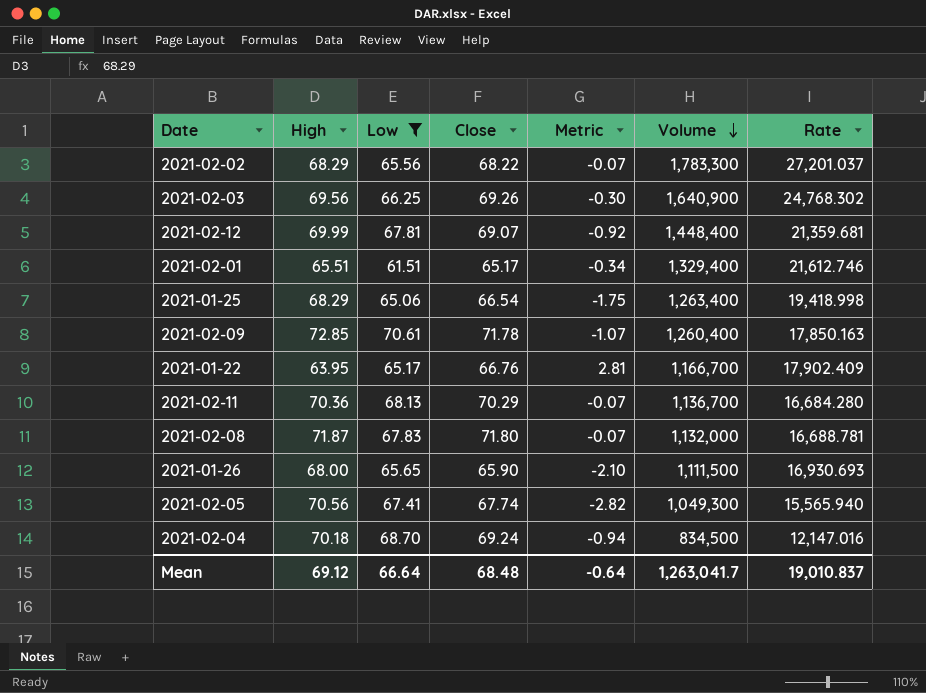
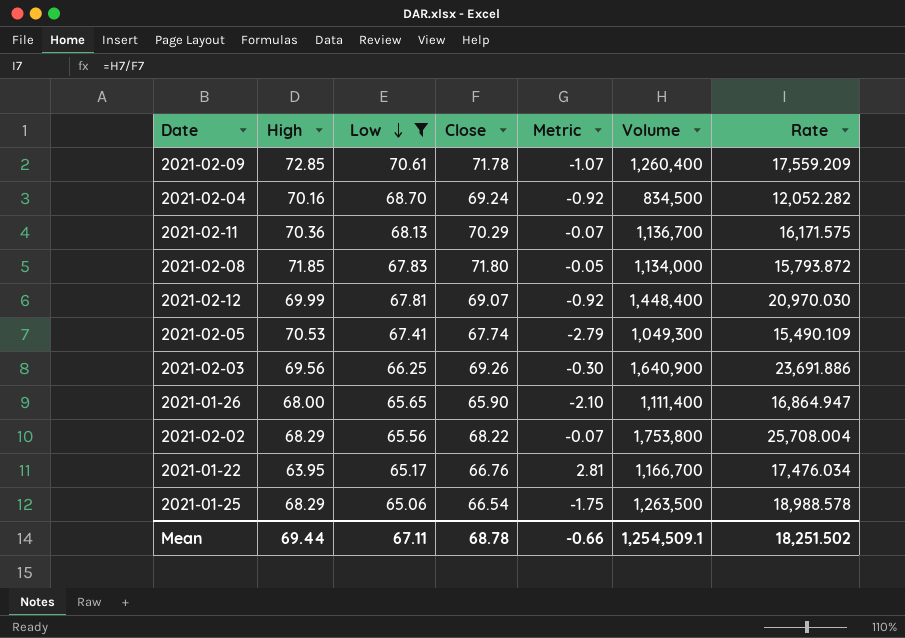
row order: Volume descending -> Low descending
column Rate | formula: [Volume] / [Low] -> [Volume] / [Close]
row 2021-02-01: 65.51 | 61.51 | 65.17 | -0.34 | 1,329,400 | 21,612.746 -> none
2021-02-04 | High: 70.18 -> 70.16
2021-02-04 | Metric: -0.94 -> -0.92
2021-02-08 | High: 71.87 -> 71.85
2021-02-08 | Metric: -0.07 -> -0.05
2021-02-08 | Volume: 1,132,000 -> 1,134,000
2021-02-05 | High: 70.56 -> 70.53
2021-02-05 | Metric: -2.82 -> -2.79
2021-01-26 | Volume: 1,111,500 -> 1,111,400
2021-02-02 | Volume: 1,783,300 -> 1,753,800
2021-01-25 | Volume: 1,263,400 -> 1,263,500
Mean | High: 69.12 -> 69.44
Mean | Low: 66.64 -> 67.11
Mean | Close: 68.48 -> 68.78
Mean | Metric: -0.64 -> -0.66
Mean | Volume: 1,263,041.7 -> 1,254,509.1
Mean | Rate: 19,010.837 -> 18,251.502

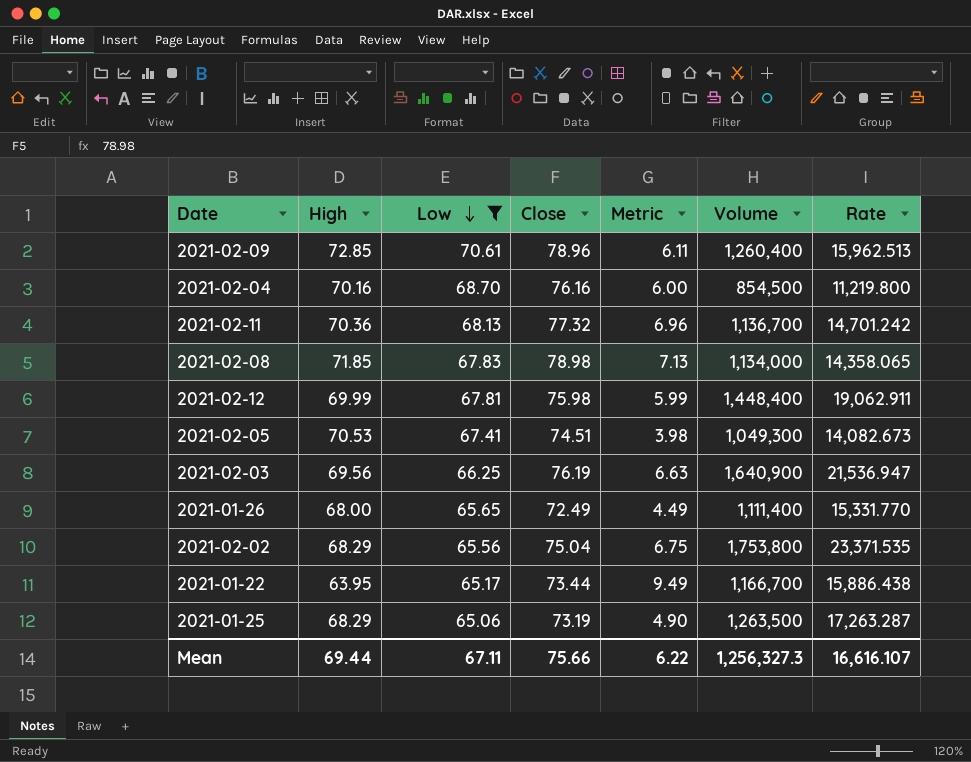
2021-02-09 | Close: 71.78 -> 78.96
2021-02-09 | Metric: -1.07 -> 6.11
2021-02-09 | Rate: 17,559.209 -> 15,962.513
2021-02-04 | Close: 69.24 -> 76.16
2021-02-04 | Metric: -0.92 -> 6.00
2021-02-04 | Volume: 834,500 -> 854,500
2021-02-04 | Rate: 12,052.282 -> 11,219.800
2021-02-11 | Close: 70.29 -> 77.32
2021-02-11 | Metric: -0.07 -> 6.96
2021-02-11 | Rate: 16,171.575 -> 14,701.242
2021-02-08 | Close: 71.80 -> 78.98
2021-02-08 | Metric: -0.05 -> 7.13
2021-02-08 | Rate: 15,793.872 -> 14,358.065
2021-02-12 | Close: 69.07 -> 75.98
2021-02-12 | Metric: -0.92 -> 5.99
2021-02-12 | Rate: 20,970.030 -> 19,062.911
2021-02-05 | Close: 67.74 -> 74.51
2021-02-05 | Metric: -2.79 -> 3.98
2021-02-05 | Rate: 15,490.109 -> 14,082.673
2021-02-03 | Close: 69.26 -> 76.19
2021-02-03 | Metric: -0.30 -> 6.63
2021-02-03 | Rate: 23,691.886 -> 21,536.947
2021-01-26 | Close: 65.90 -> 72.49
2021-01-26 | Metric: -2.10 -> 4.49
2021-01-26 | Rate: 16,864.947 -> 15,331.770
2021-02-02 | Close: 68.22 -> 75.04
2021-02-02 | Metric: -0.07 -> 6.75
2021-02-02 | Rate: 25,708.004 -> 23,371.535
2021-01-22 | Close: 66.76 -> 73.44
2021-01-22 | Metric: 2.81 -> 9.49
2021-01-22 | Rate: 17,476.034 -> 15,886.438
2021-01-25 | Close: 66.54 -> 73.19
2021-01-25 | Metric: -1.75 -> 4.90
2021-01-25 | Rate: 18,988.578 -> 17,263.287
Mean | Close: 68.78 -> 75.66
Mean | Metric: -0.66 -> 6.22
Mean | Volume: 1,254,509.1 -> 1,256,327.3
Mean | Rate: 18,251.502 -> 16,616.107

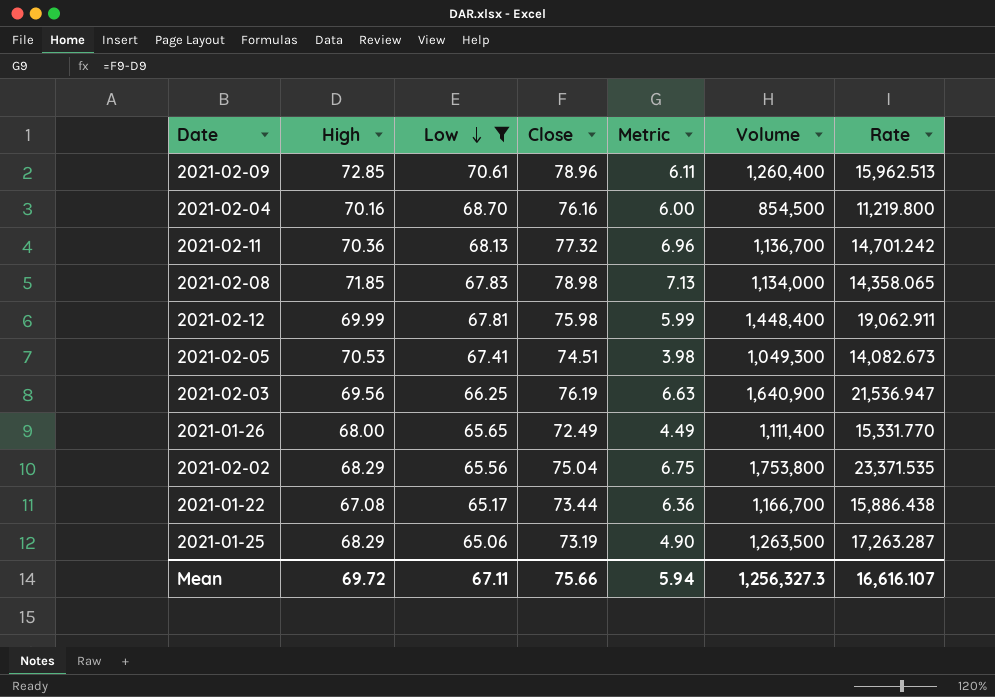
2021-01-22 | High: 63.95 -> 67.08
2021-01-22 | Metric: 9.49 -> 6.36
Mean | High: 69.44 -> 69.72
Mean | Metric: 6.22 -> 5.94

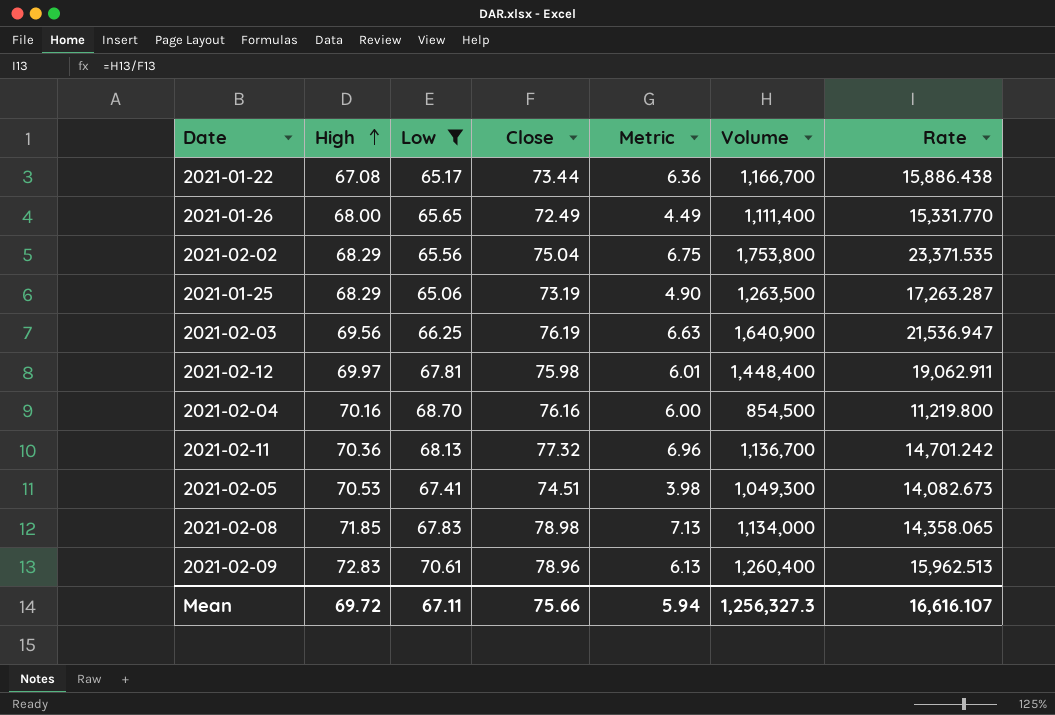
row order: Low descending -> High ascending
2021-02-12 | High: 69.99 -> 69.97
2021-02-12 | Metric: 5.99 -> 6.01
2021-02-09 | High: 72.85 -> 72.83
2021-02-09 | Metric: 6.11 -> 6.13

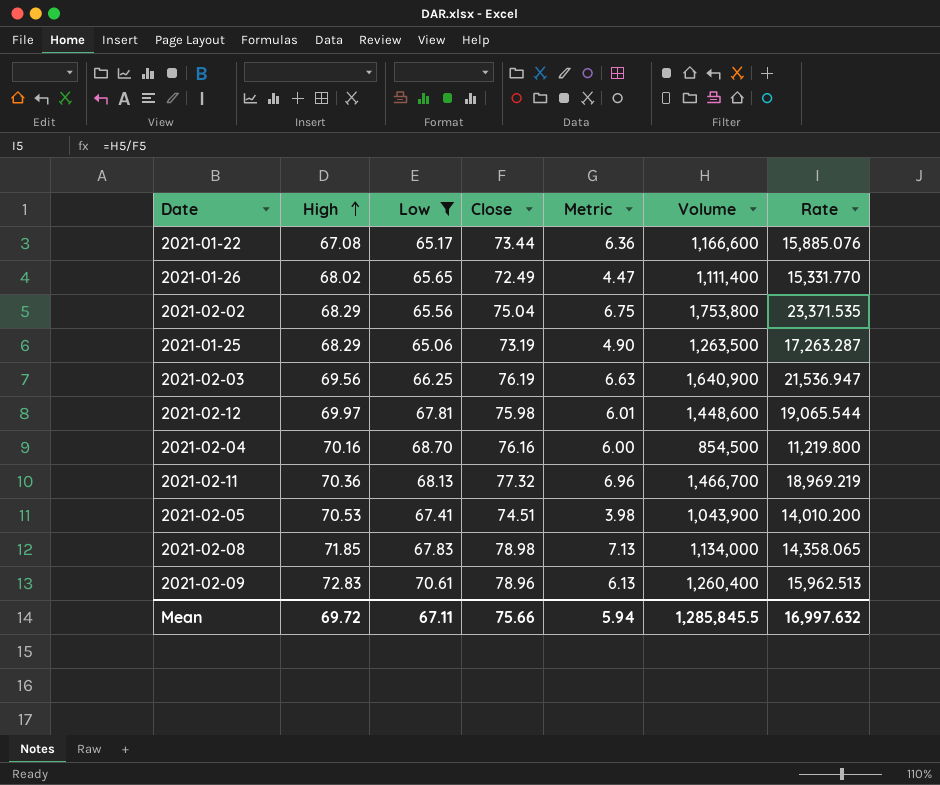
2021-01-22 | Volume: 1,166,700 -> 1,166,600
2021-01-22 | Rate: 15,886.438 -> 15,885.076
2021-01-26 | High: 68.00 -> 68.02
2021-01-26 | Metric: 4.49 -> 4.47
2021-02-12 | Volume: 1,448,400 -> 1,448,600
2021-02-12 | Rate: 19,062.911 -> 19,065.544
2021-02-11 | Volume: 1,136,700 -> 1,466,700
2021-02-11 | Rate: 14,701.242 -> 18,969.219
2021-02-05 | Volume: 1,049,300 -> 1,043,900
2021-02-05 | Rate: 14,082.673 -> 14,010.200
Mean | Volume: 1,256,327.3 -> 1,285,845.5
Mean | Rate: 16,616.107 -> 16,997.632

